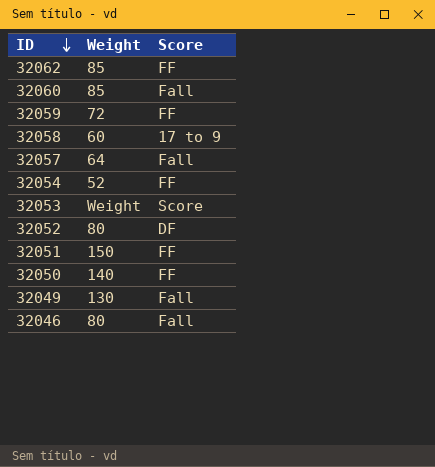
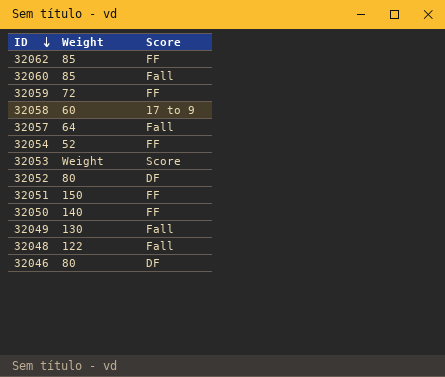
row 32048: none -> 122 | Fall
32046 | Score: Fall -> DF

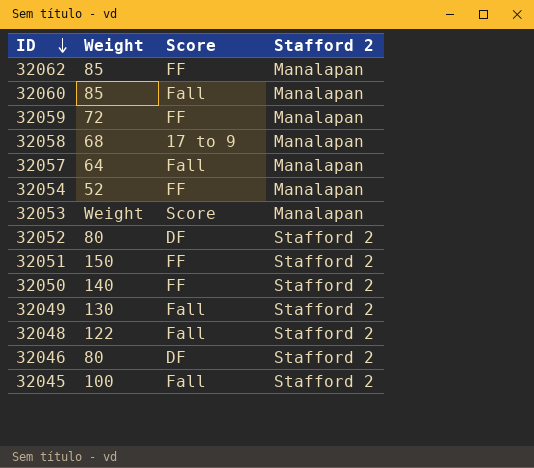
column Stafford 2 | position: none -> 4
32058 | Weight: 60 -> 68
row 32045: none -> 100 | Fall | Stafford 2

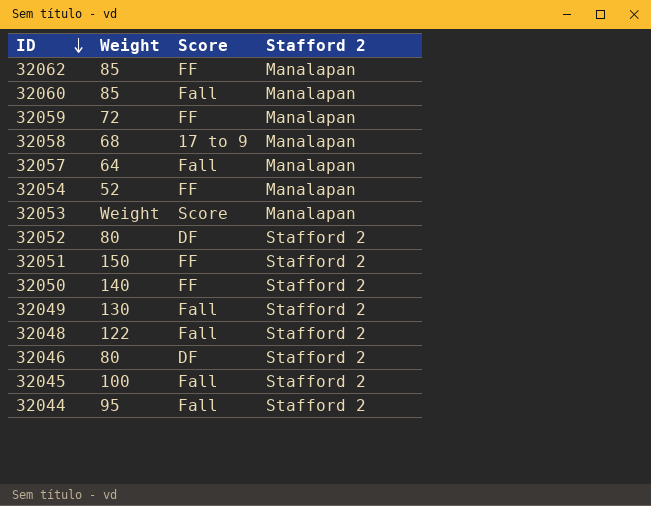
row 32044: none -> 95 | Fall | Stafford 2

